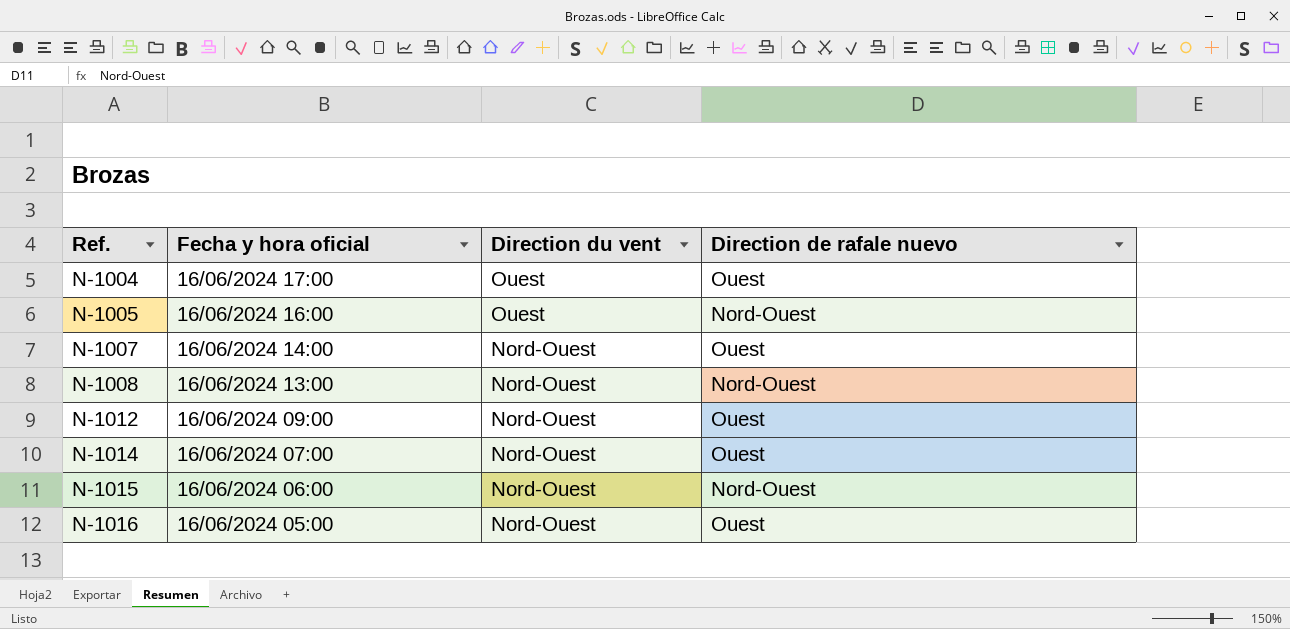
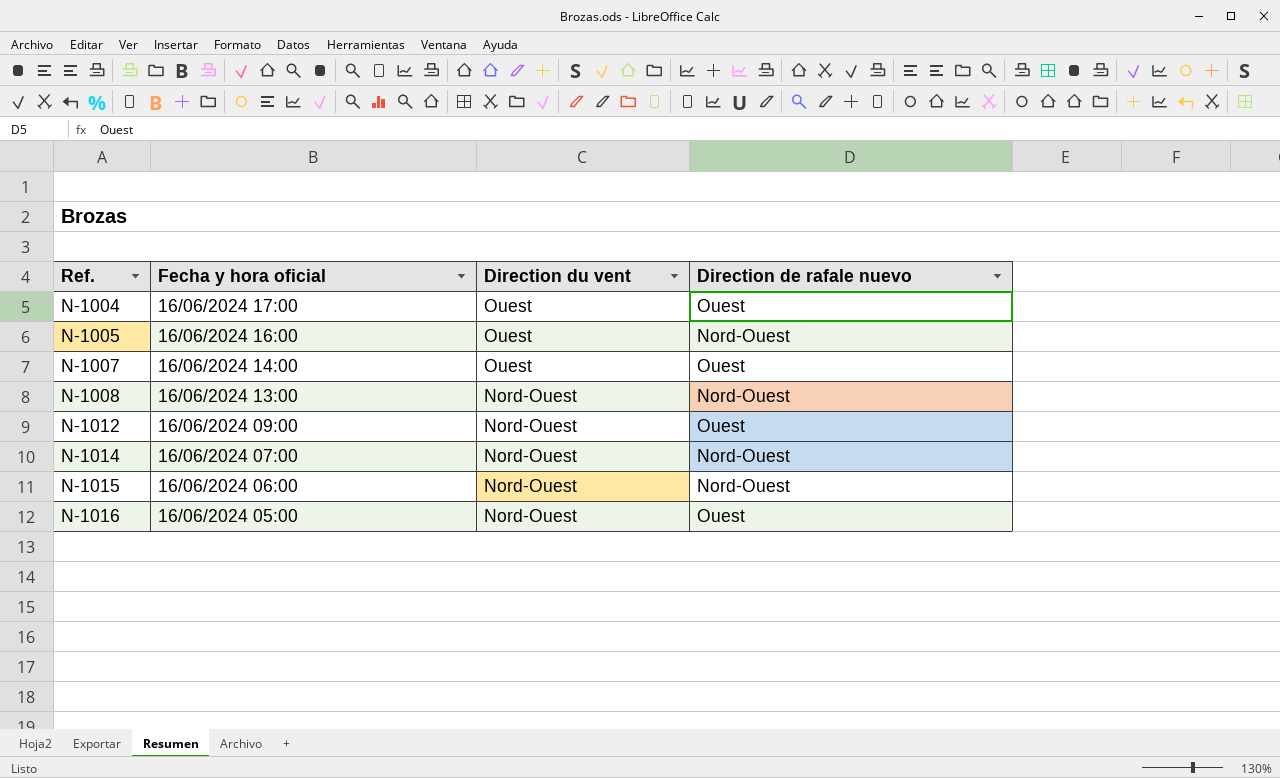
N-1007 | Direction du vent: Nord-Ouest -> Ouest
N-1014 | Direction de rafale nuevo: Ouest -> Nord-Ouest

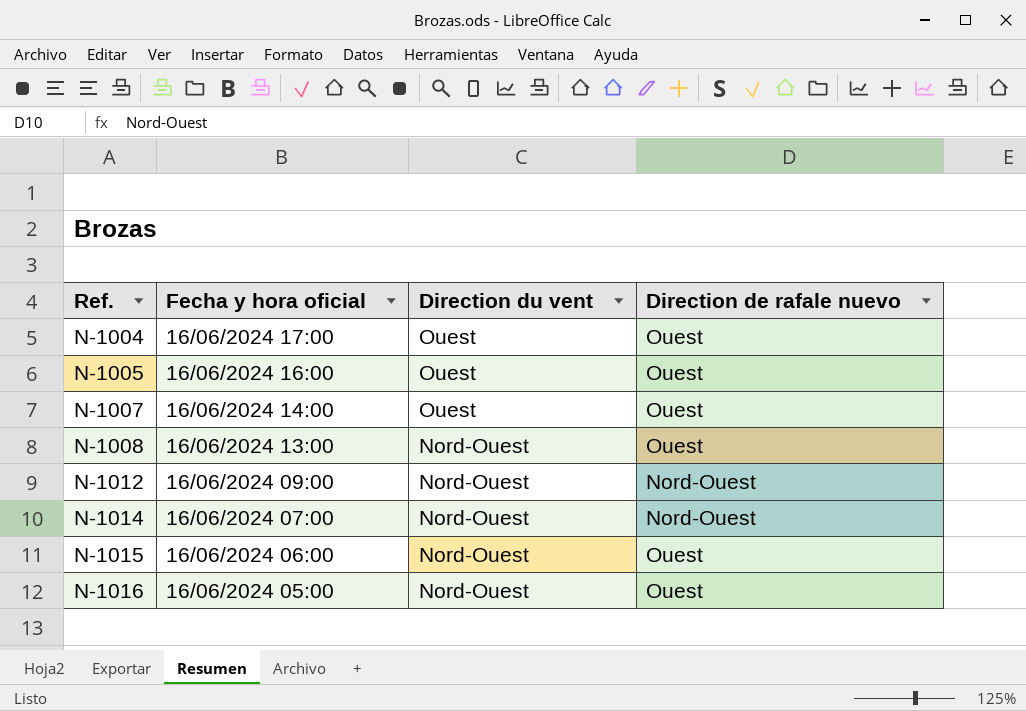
N-1005 | Direction de rafale nuevo: Nord-Ouest -> Ouest
N-1008 | Direction de rafale nuevo: Nord-Ouest -> Ouest
N-1012 | Direction de rafale nuevo: Ouest -> Nord-Ouest
N-1015 | Direction de rafale nuevo: Nord-Ouest -> Ouest

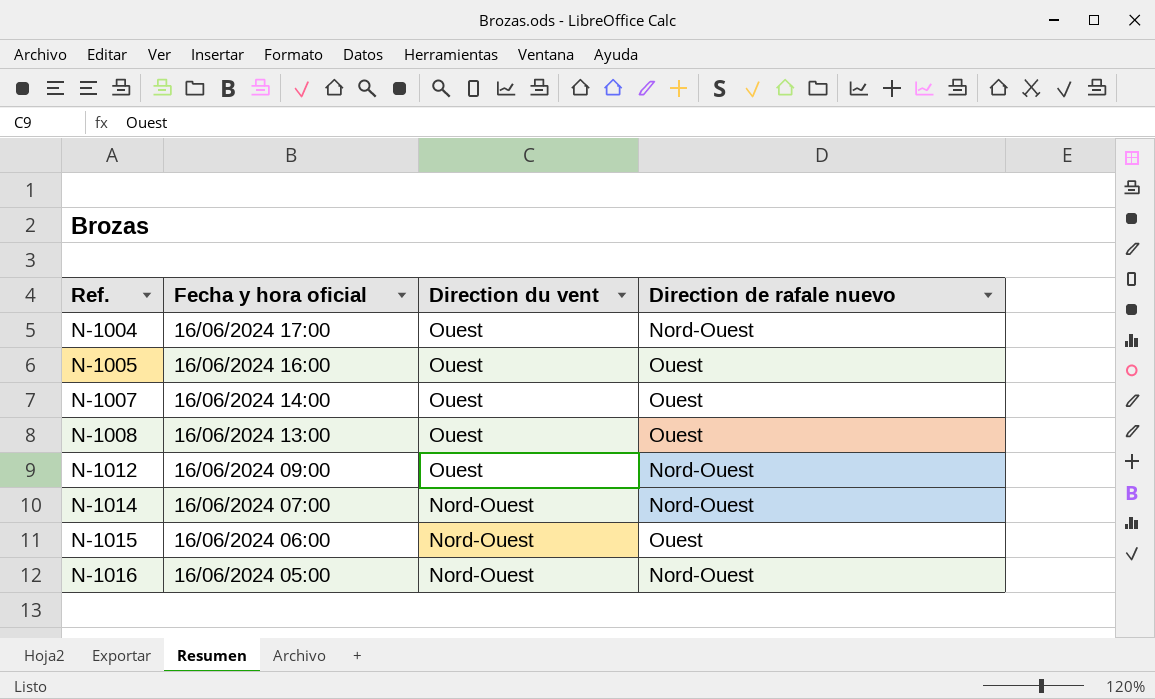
N-1004 | Direction de rafale nuevo: Ouest -> Nord-Ouest
N-1008 | Direction du vent: Nord-Ouest -> Ouest
N-1012 | Direction du vent: Nord-Ouest -> Ouest
N-1016 | Direction de rafale nuevo: Ouest -> Nord-Ouest

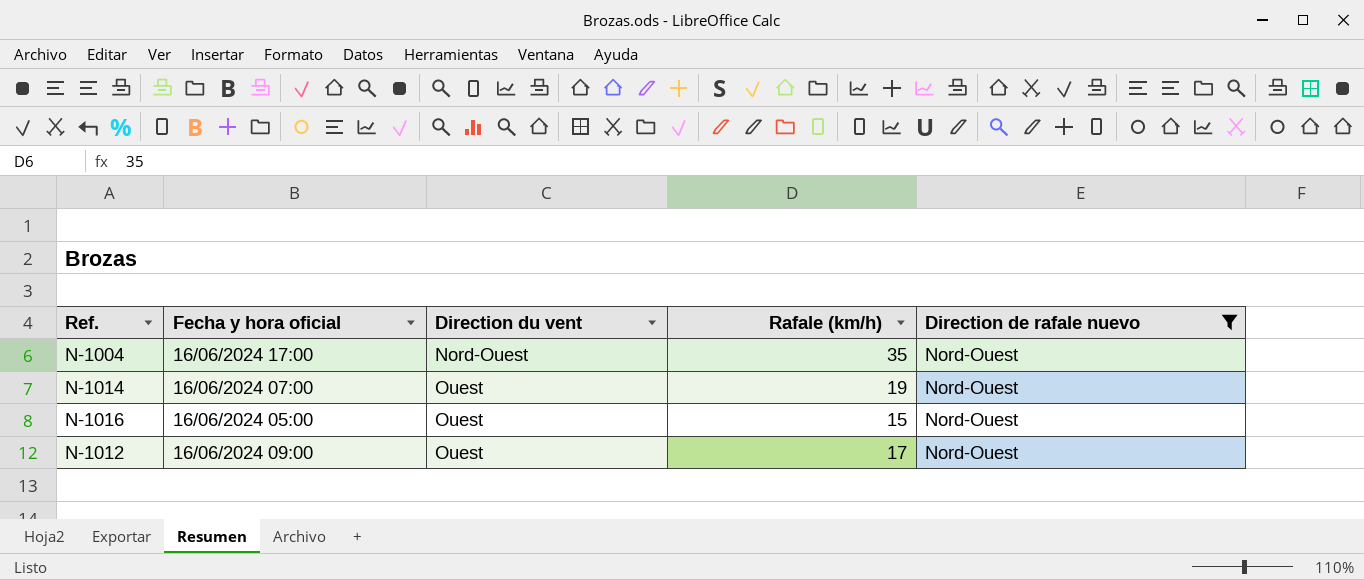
filter: none -> Direction de rafale nuevo = Nord-Ouest
row order: Ref. ascending -> Direction du vent ascending
column Rafale (km/h) | position: none -> 4
N-1004 | Direction du vent: Ouest -> Nord-Ouest
N-1014 | Direction du vent: Nord-Ouest -> Ouest
N-1016 | Direction du vent: Nord-Ouest -> Ouest

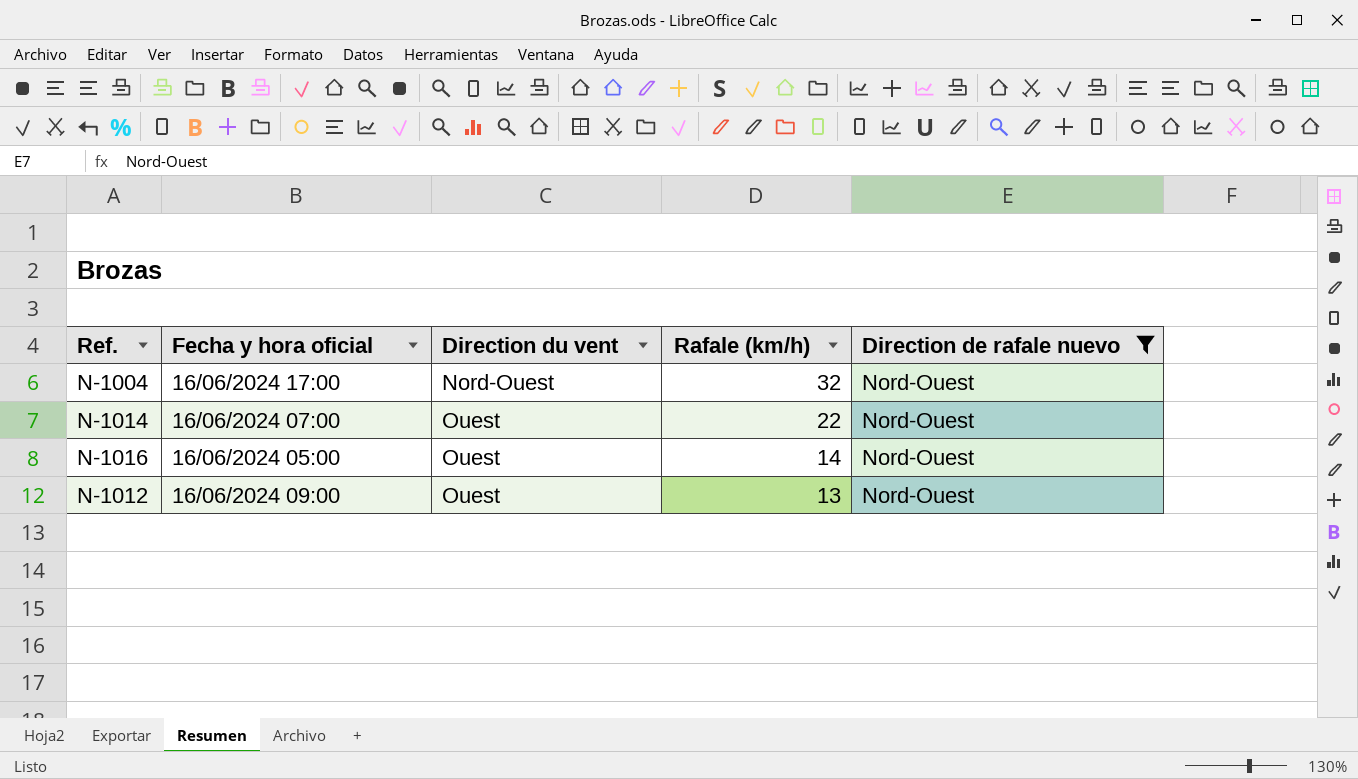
N-1004 | Rafale (km/h): 35 -> 32
N-1014 | Rafale (km/h): 19 -> 22
N-1016 | Rafale (km/h): 15 -> 14
N-1012 | Rafale (km/h): 17 -> 13

